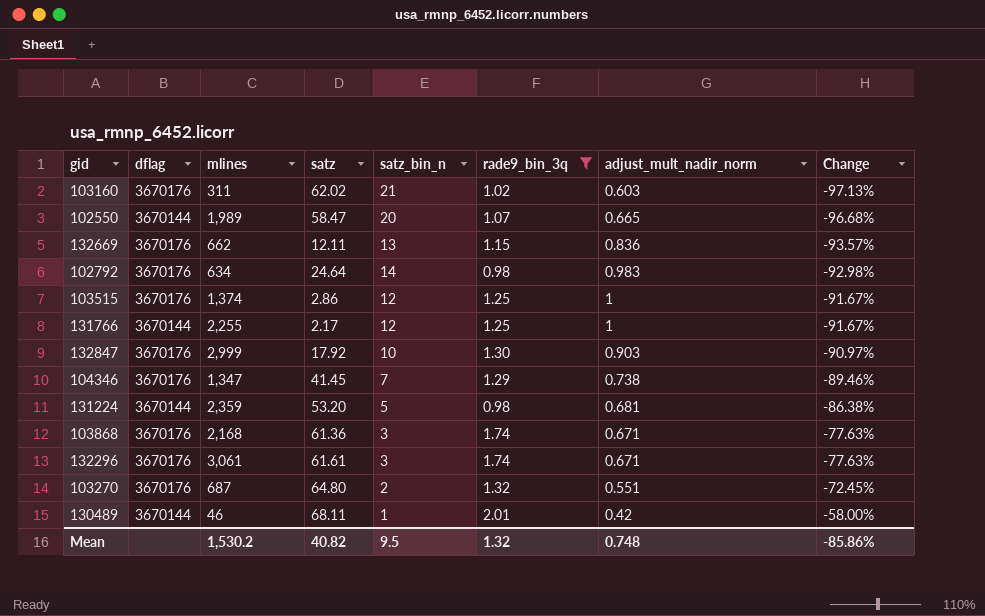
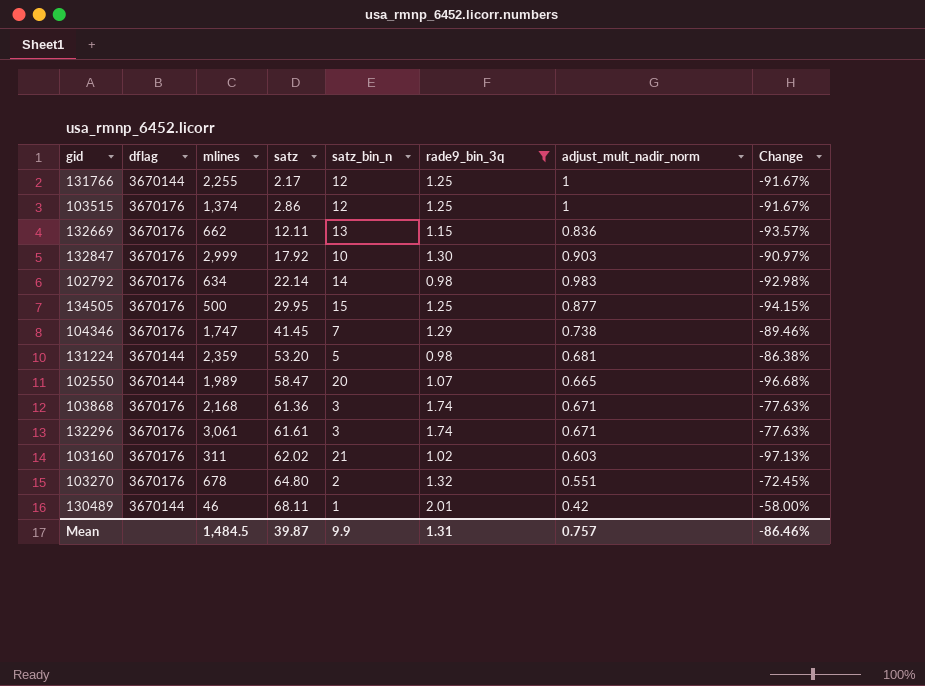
row order: Change ascending -> satz ascending
102792 | satz: 24.64 -> 22.14
row 134505: none -> 3670176 | 500 | 29.95 | 15 | 1.25 | 0.877 | -94.15%
104346 | mlines: 1,347 -> 1,747
103270 | mlines: 687 -> 678
Mean | mlines: 1,530.2 -> 1,484.5
Mean | satz: 40.82 -> 39.87
Mean | satz_bin_n: 9.5 -> 9.9
Mean | rade9_bin_3q: 1.32 -> 1.31
Mean | adjust_mult_nadir_norm: 0.748 -> 0.757
Mean | Change: -85.86% -> -86.46%

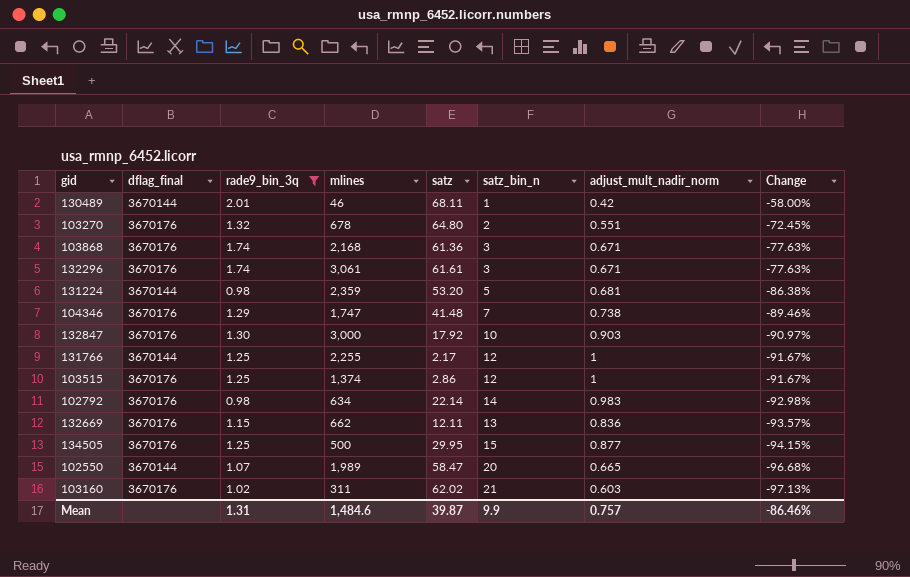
row order: satz ascending -> Change descending
column name: dflag -> dflag_final
column rade9_bin_3q | position: 6 -> 3
104346 | satz: 41.45 -> 41.48
132847 | mlines: 2,999 -> 3,000
Mean | mlines: 1,484.5 -> 1,484.6

